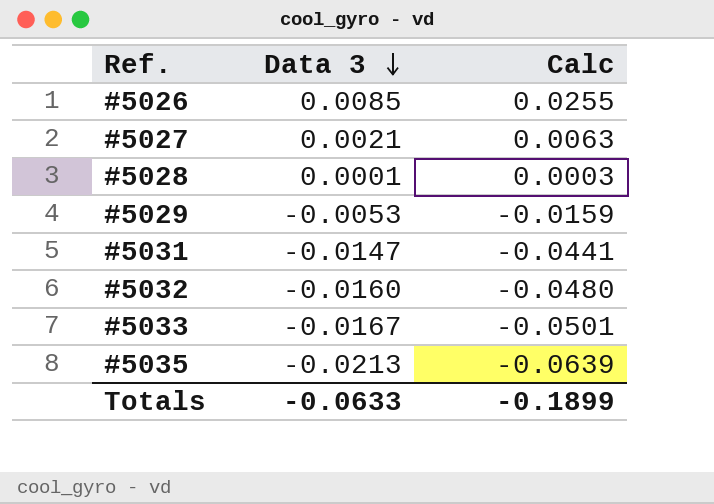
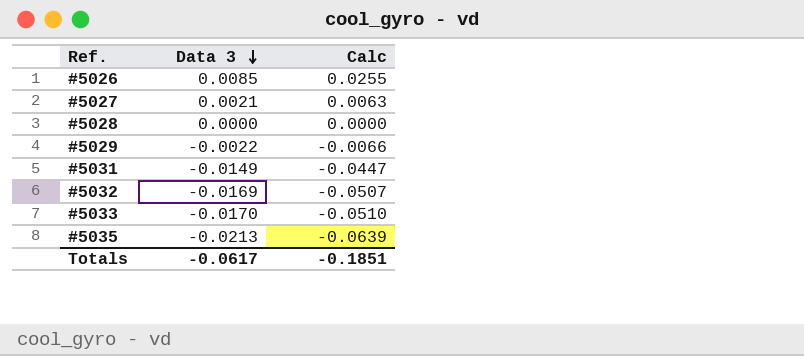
#5028 | Data 3: 0.0001 -> 0.0000
#5028 | Calc: 0.0003 -> 0.0000
#5029 | Data 3: -0.0053 -> -0.0022
#5029 | Calc: -0.0159 -> -0.0066
#5031 | Data 3: -0.0147 -> -0.0149
#5031 | Calc: -0.0441 -> -0.0447
#5032 | Data 3: -0.0160 -> -0.0169
#5032 | Calc: -0.0480 -> -0.0507
#5033 | Data 3: -0.0167 -> -0.0170
#5033 | Calc: -0.0501 -> -0.0510
Totals | Data 3: -0.0633 -> -0.0617
Totals | Calc: -0.1899 -> -0.1851

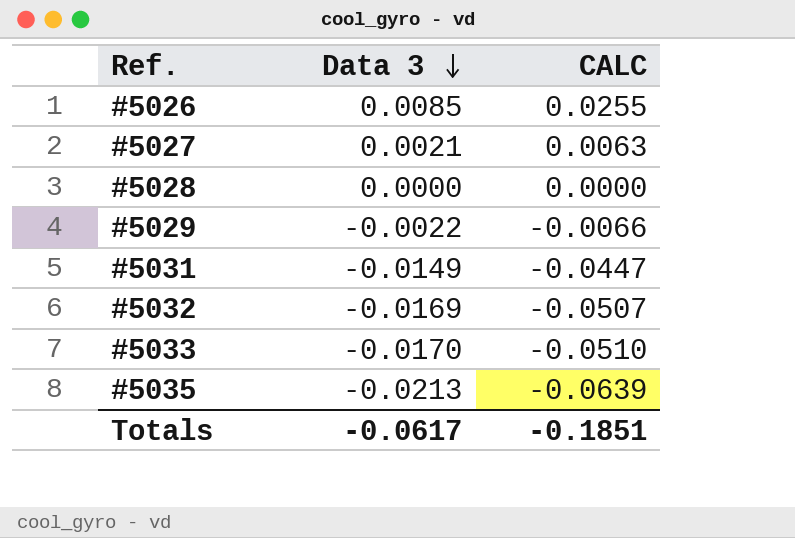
column name: Calc -> CALC

